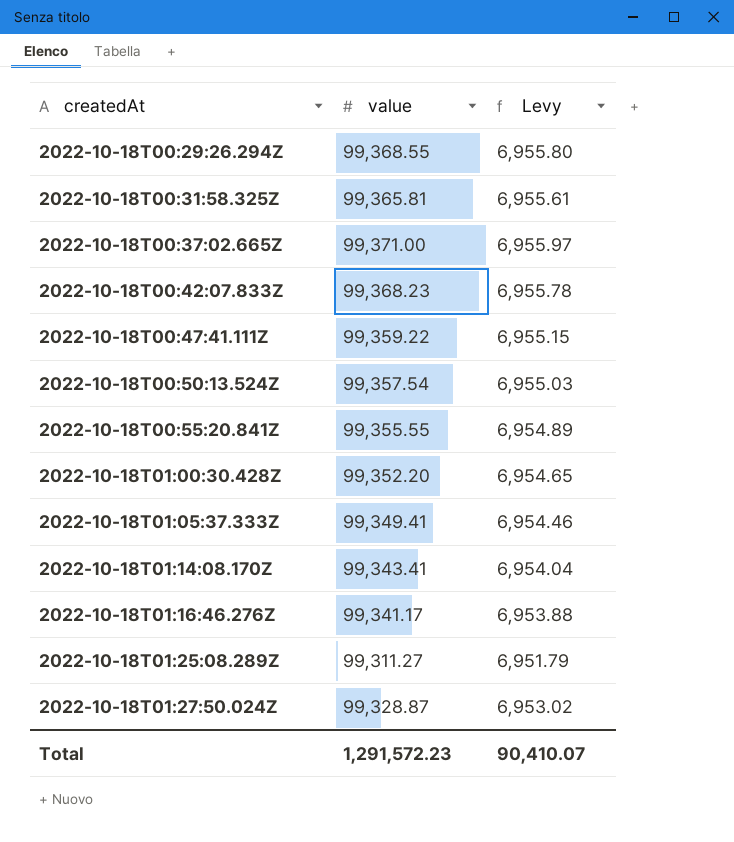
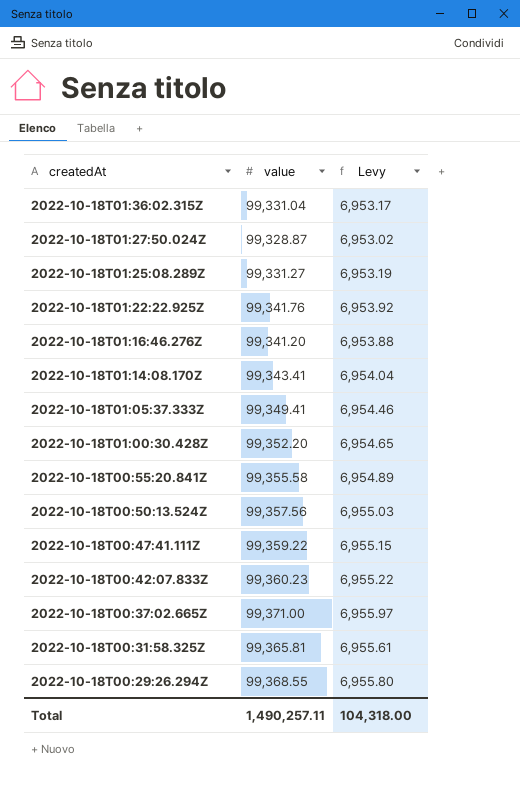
row order: createdAt ascending -> createdAt descending
row 2022-10-18T01:36:02.315Z: none -> 99,331.04 | 6,953.17
2022-10-18T01:25:08.289Z | value: 99,311.27 -> 99,331.27
2022-10-18T01:25:08.289Z | Levy: 6,951.79 -> 6,953.19
row 2022-10-18T01:22:22.925Z: none -> 99,341.76 | 6,953.92
2022-10-18T01:16:46.276Z | value: 99,341.17 -> 99,341.20
2022-10-18T00:55:20.841Z | value: 99,355.55 -> 99,355.58
2022-10-18T00:50:13.524Z | value: 99,357.54 -> 99,357.56
2022-10-18T00:42:07.833Z | value: 99,368.23 -> 99,360.23
2022-10-18T00:42:07.833Z | Levy: 6,955.78 -> 6,955.22
Total | value: 1,291,572.23 -> 1,490,257.11
Total | Levy: 90,410.07 -> 104,318.00

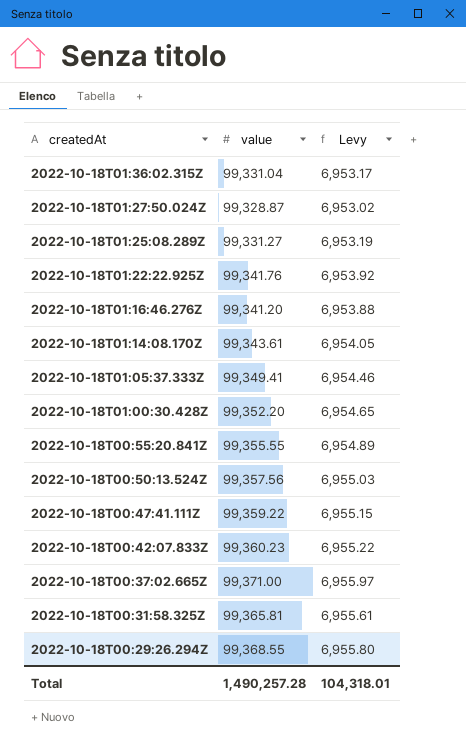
2022-10-18T01:14:08.170Z | value: 99,343.41 -> 99,343.61
2022-10-18T01:14:08.170Z | Levy: 6,954.04 -> 6,954.05
2022-10-18T00:55:20.841Z | value: 99,355.58 -> 99,355.55
Total | value: 1,490,257.11 -> 1,490,257.28
Total | Levy: 104,318.00 -> 104,318.01

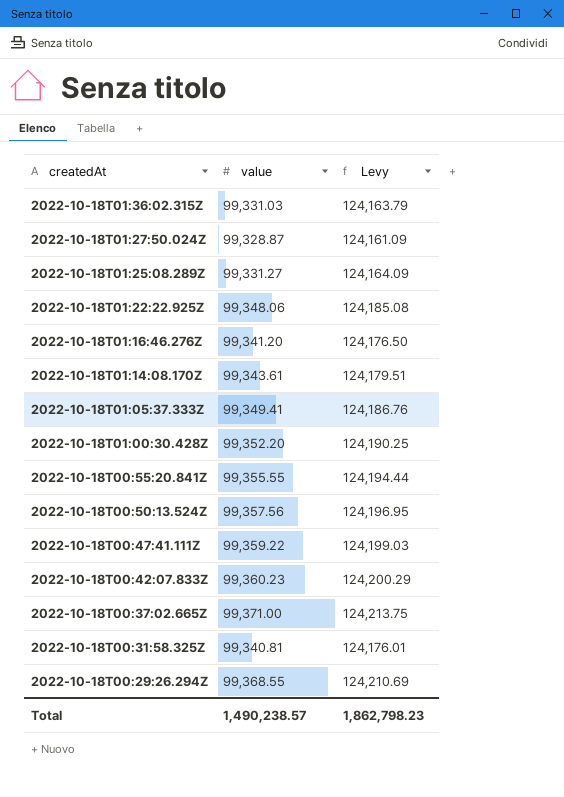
column Levy | formula: [value] * 0.07 -> [value] * 1.25
2022-10-18T01:36:02.315Z | value: 99,331.04 -> 99,331.03
2022-10-18T01:22:22.925Z | value: 99,341.76 -> 99,348.06
2022-10-18T00:31:58.325Z | value: 99,365.81 -> 99,340.81
Total | value: 1,490,257.28 -> 1,490,238.57
Total | Levy: 104,318.01 -> 1,862,798.23

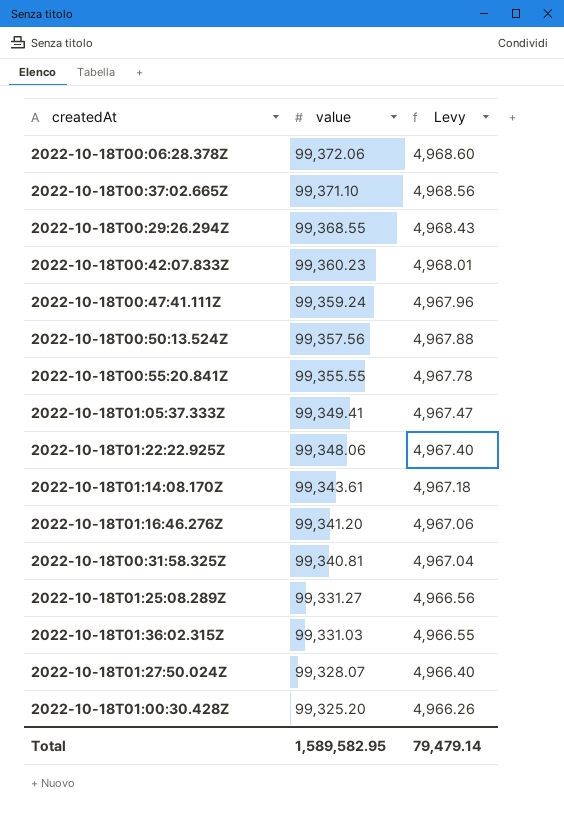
row order: createdAt descending -> value descending
column Levy | formula: [value] * 1.25 -> [value] * 0.05
row 2022-10-18T00:06:28.378Z: none -> 99,372.06 | 4,968.60
2022-10-18T00:37:02.665Z | value: 99,371.00 -> 99,371.10
2022-10-18T00:47:41.111Z | value: 99,359.22 -> 99,359.24
2022-10-18T01:27:50.024Z | value: 99,328.87 -> 99,328.07
2022-10-18T01:00:30.428Z | value: 99,352.20 -> 99,325.20
Total | value: 1,490,238.57 -> 1,589,582.95
Total | Levy: 1,862,798.23 -> 79,479.14

